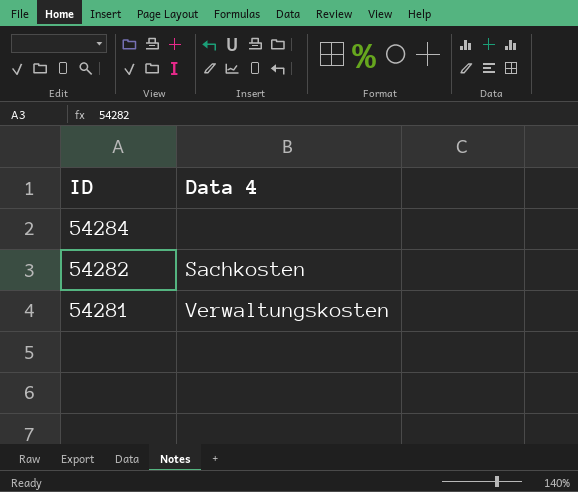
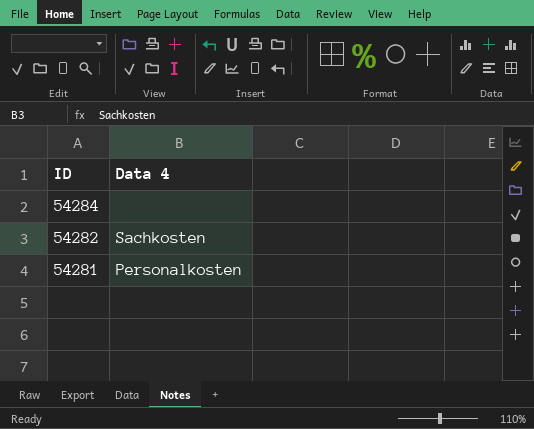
54281 | Data 4: Verwaltungskosten -> Personalkosten

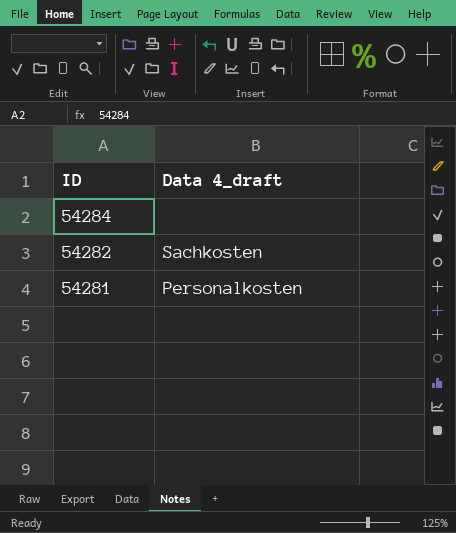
column name: Data 4 -> Data 4_draft

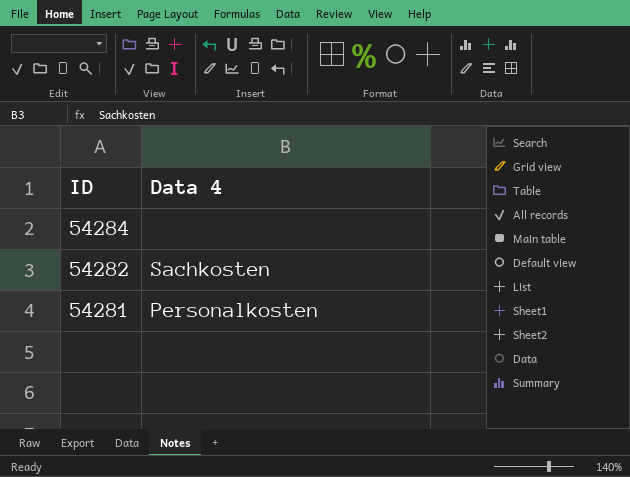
column name: Data 4_draft -> Data 4

